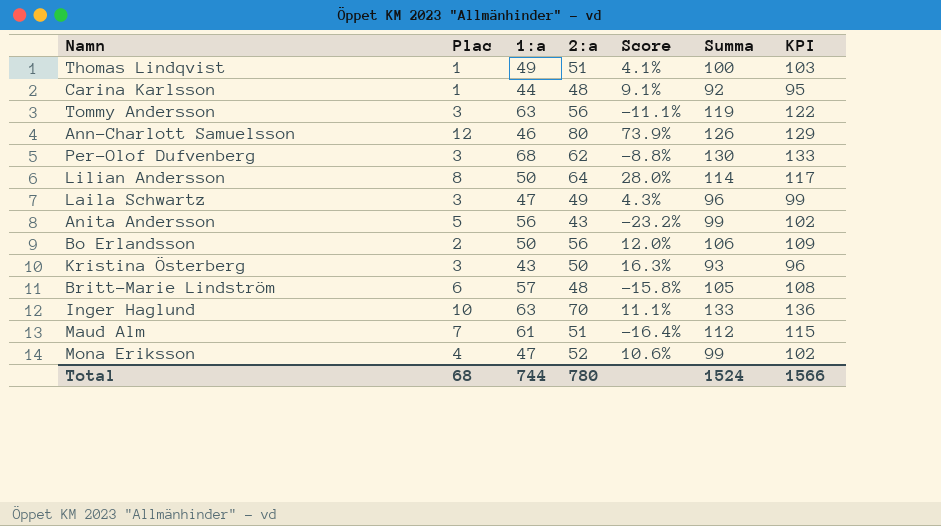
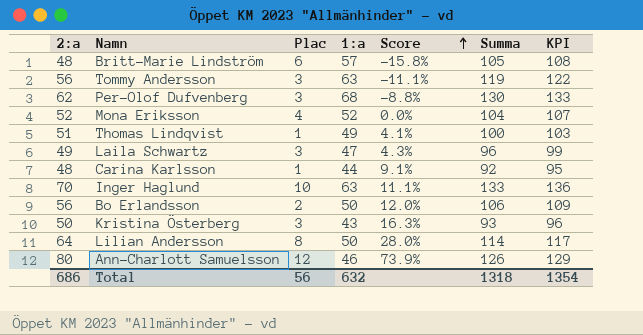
row order: none -> Score ascending
column 2:a | position: 4 -> 1
row Anita Andersson: 5 | 56 | 43 | -23.2% | 99 | 102 -> none
row Maud Alm: 7 | 61 | 51 | -16.4% | 112 | 115 -> none
Mona Eriksson | 1:a: 47 -> 52
Mona Eriksson | Score: 10.6% -> 0.0%
Mona Eriksson | Summa: 99 -> 104
Mona Eriksson | KPI: 102 -> 107
Total | 2:a: 780 -> 686
Total | Plac: 68 -> 56
Total | 1:a: 744 -> 632
Total | Summa: 1524 -> 1318
Total | KPI: 1566 -> 1354

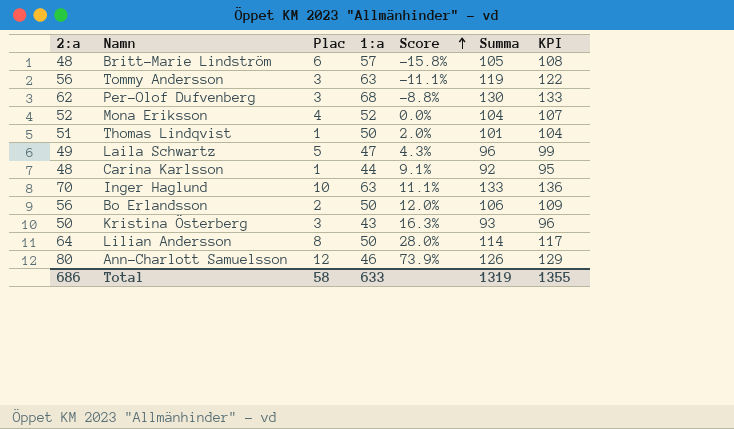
Thomas Lindqvist | 1:a: 49 -> 50
Thomas Lindqvist | Score: 4.1% -> 2.0%
Thomas Lindqvist | Summa: 100 -> 101
Thomas Lindqvist | KPI: 103 -> 104
Laila Schwartz | Plac: 3 -> 5
Total | Plac: 56 -> 58
Total | 1:a: 632 -> 633
Total | Summa: 1318 -> 1319
Total | KPI: 1354 -> 1355

